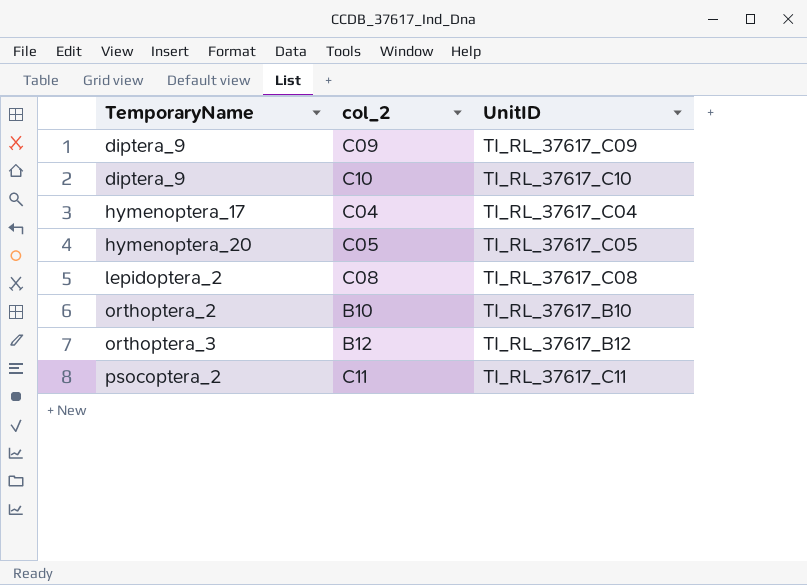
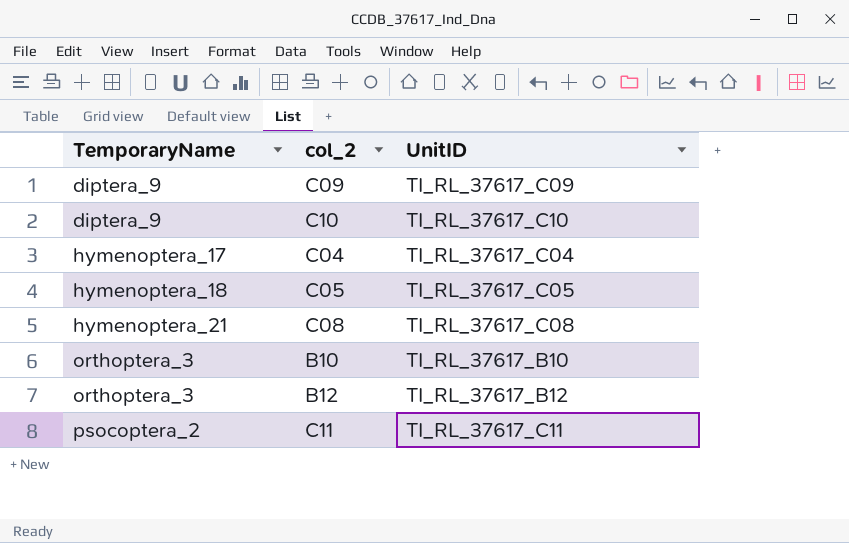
C05 | TemporaryName: hymenoptera_20 -> hymenoptera_18
C08 | TemporaryName: lepidoptera_2 -> hymenoptera_21
B10 | TemporaryName: orthoptera_2 -> orthoptera_3

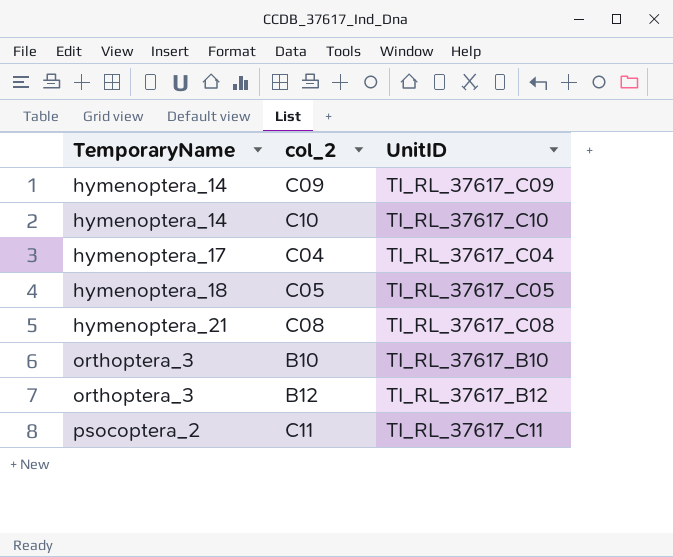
C09 | TemporaryName: diptera_9 -> hymenoptera_14
C10 | TemporaryName: diptera_9 -> hymenoptera_14

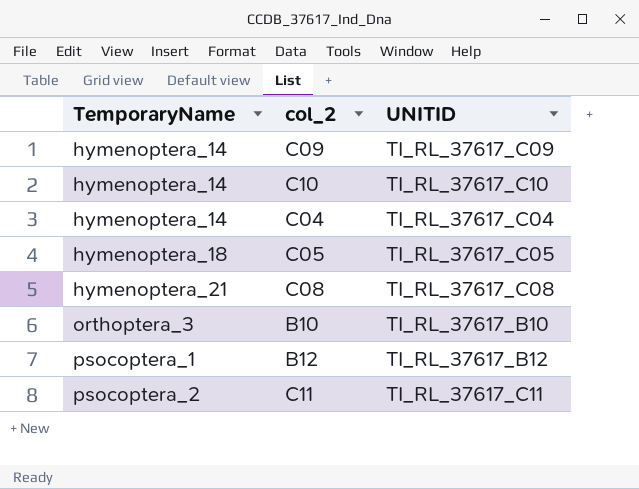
column name: UnitID -> UNITID
C04 | TemporaryName: hymenoptera_17 -> hymenoptera_14
B12 | TemporaryName: orthoptera_3 -> psocoptera_1

